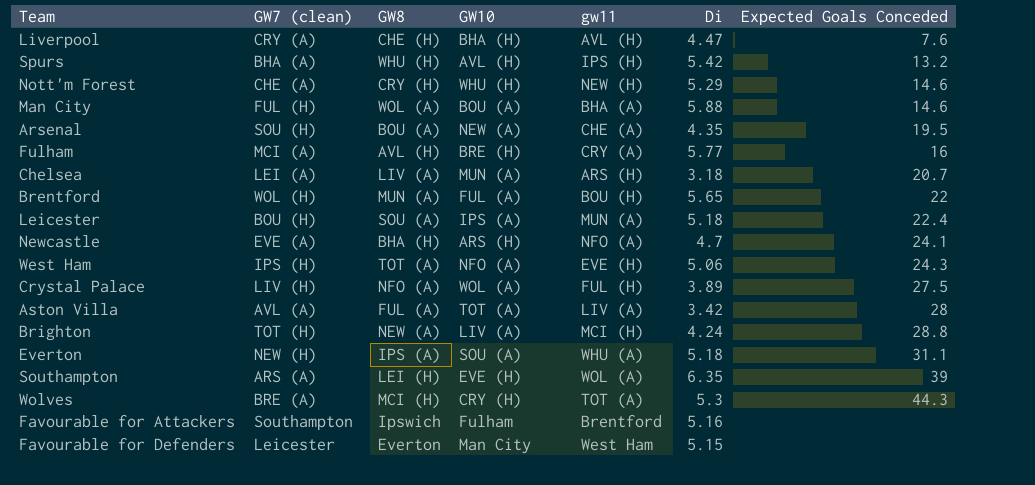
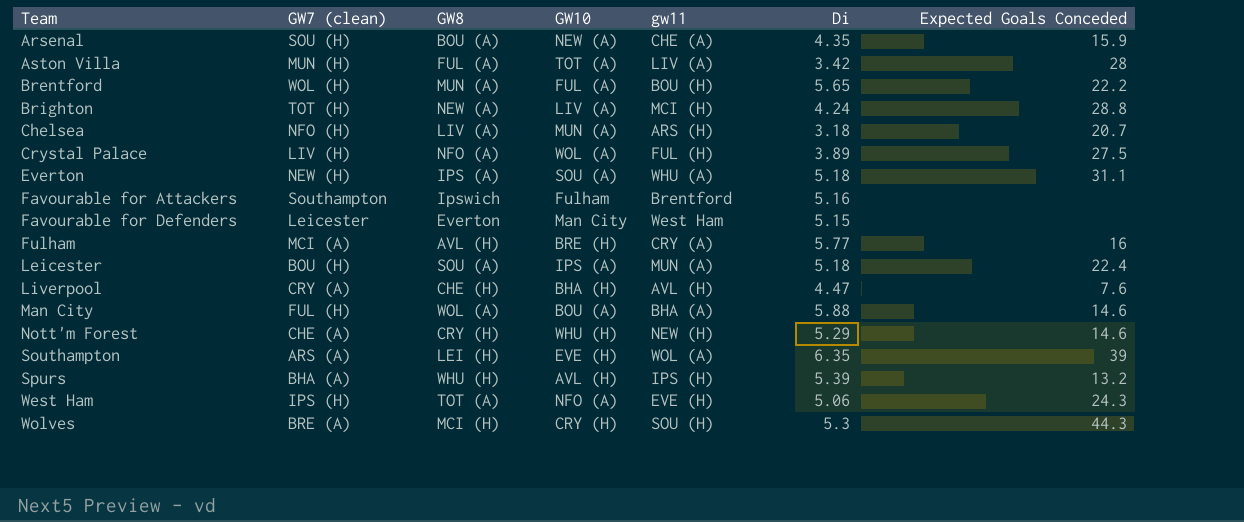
row order: none -> Team ascending
row Newcastle: EVE (A) | BHA (H) | ARS (H) | NFO (A) | 4.7 | 24.1 -> none
Arsenal | Expected Goals Conceded: 19.5 -> 15.9
Aston Villa | GW7 (clean): AVL (A) -> MUN (H)
Brentford | Expected Goals Conceded: 22 -> 22.2
Chelsea | GW7 (clean): LEI (A) -> NFO (H)
Spurs | Di: 5.42 -> 5.39
Wolves | gw11: TOT (A) -> SOU (H)

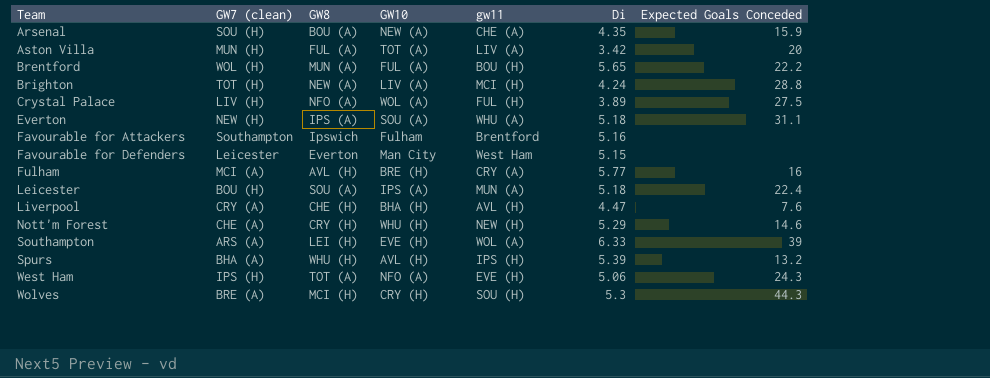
row Chelsea: NFO (H) | LIV (A) | MUN (A) | ARS (H) | 3.18 | 20.7 -> none
row Man City: FUL (H) | WOL (A) | BOU (A) | BHA (A) | 5.88 | 14.6 -> none
Aston Villa | Expected Goals Conceded: 28 -> 20
Southampton | Di: 6.35 -> 6.33

